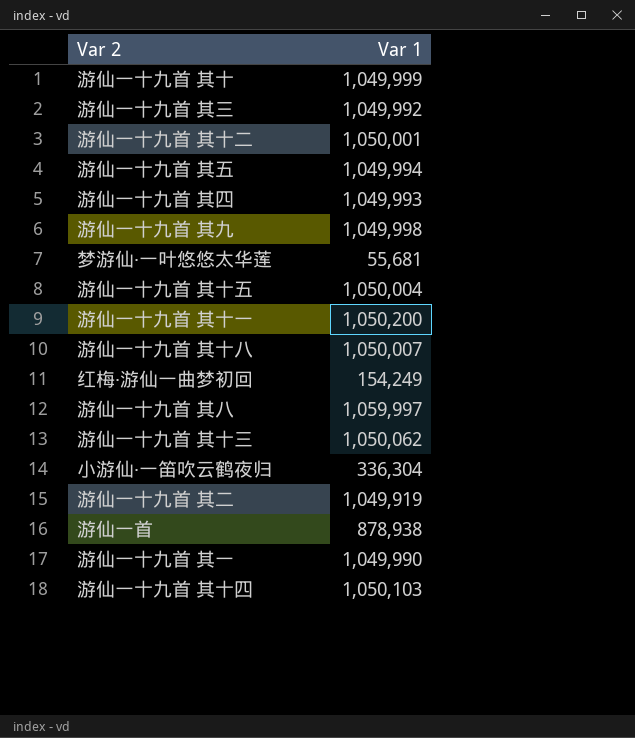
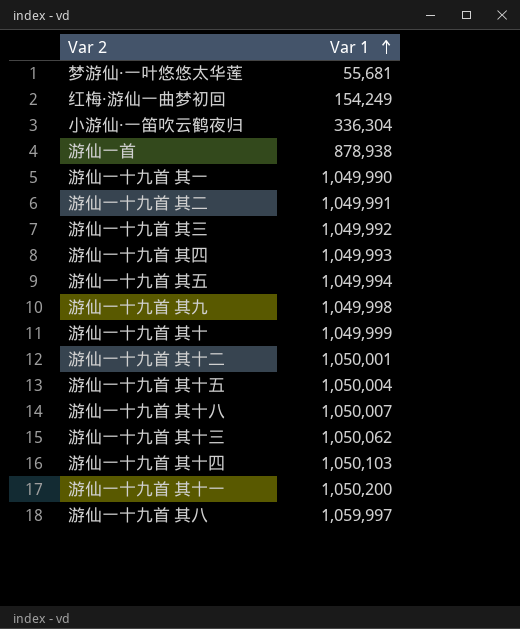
row order: none -> Var 1 ascending
游仙一十九首 其二 | Var 1: 1,049,919 -> 1,049,991

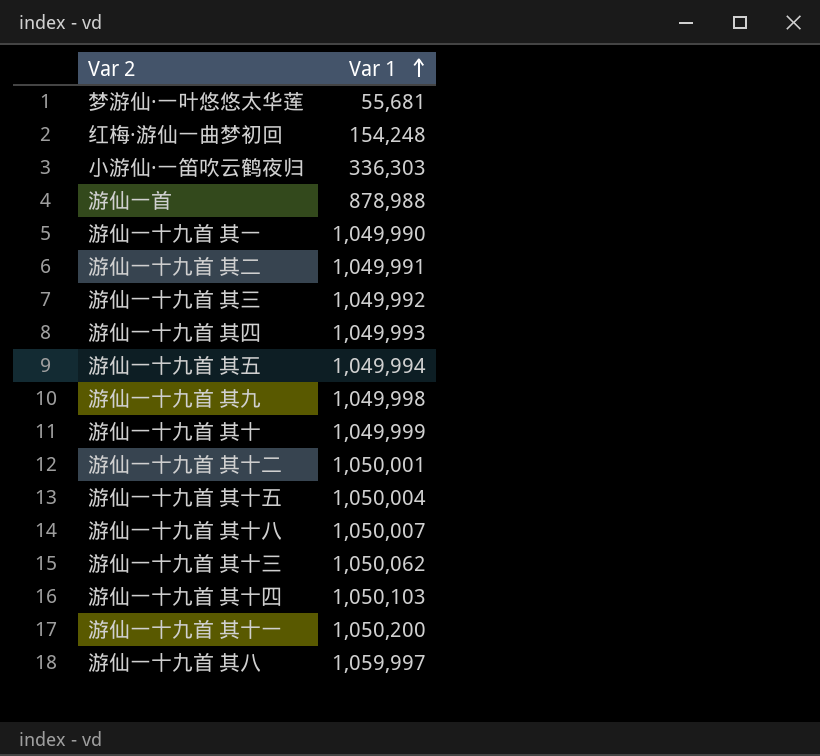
红梅·游仙一曲梦初回 | Var 1: 154,249 -> 154,248
小游仙·一笛吹云鹤夜归 | Var 1: 336,304 -> 336,303
游仙一首 | Var 1: 878,938 -> 878,988

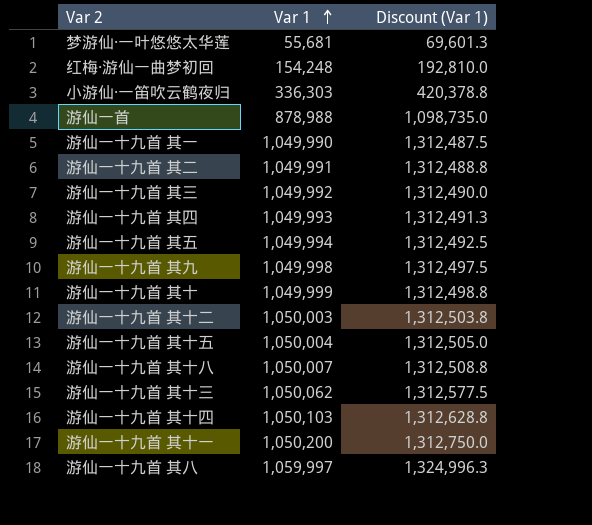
column Discount (Var 1) | formula: none -> [Var 1] * 1.25
游仙一十九首 其十二 | Var 1: 1,050,001 -> 1,050,003

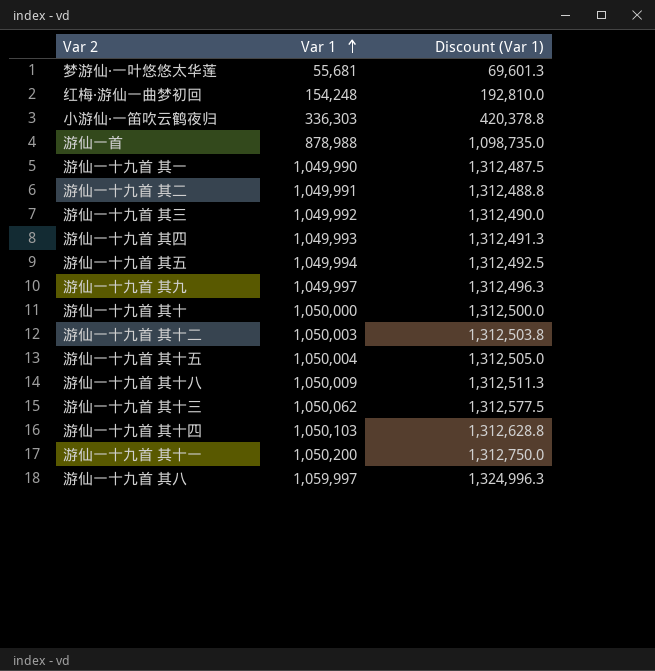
游仙一十九首 其九 | Var 1: 1,049,998 -> 1,049,997
游仙一十九首 其九 | Discount (Var 1): 1,312,497.5 -> 1,312,496.3
游仙一十九首 其十 | Var 1: 1,049,999 -> 1,050,000
游仙一十九首 其十 | Discount (Var 1): 1,312,498.8 -> 1,312,500.0
游仙一十九首 其十八 | Var 1: 1,050,007 -> 1,050,009
游仙一十九首 其十八 | Discount (Var 1): 1,312,508.8 -> 1,312,511.3

